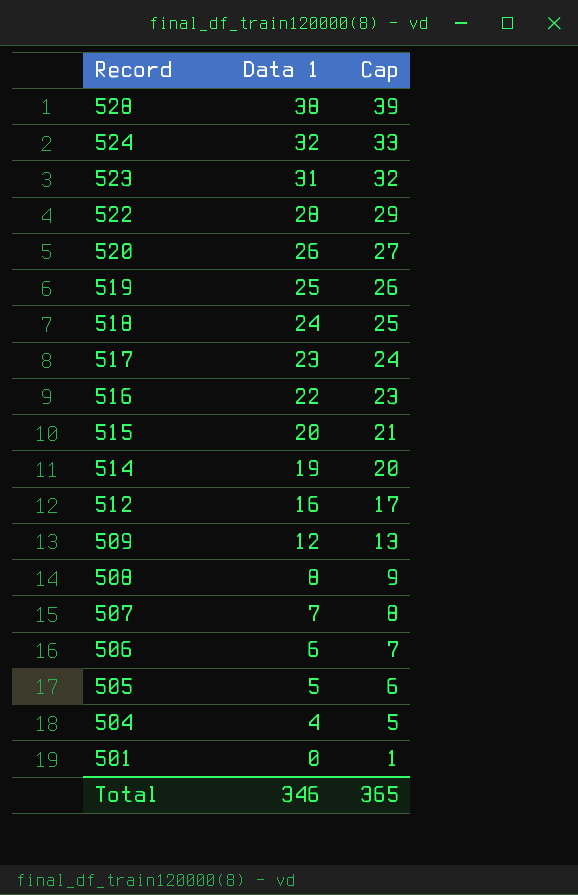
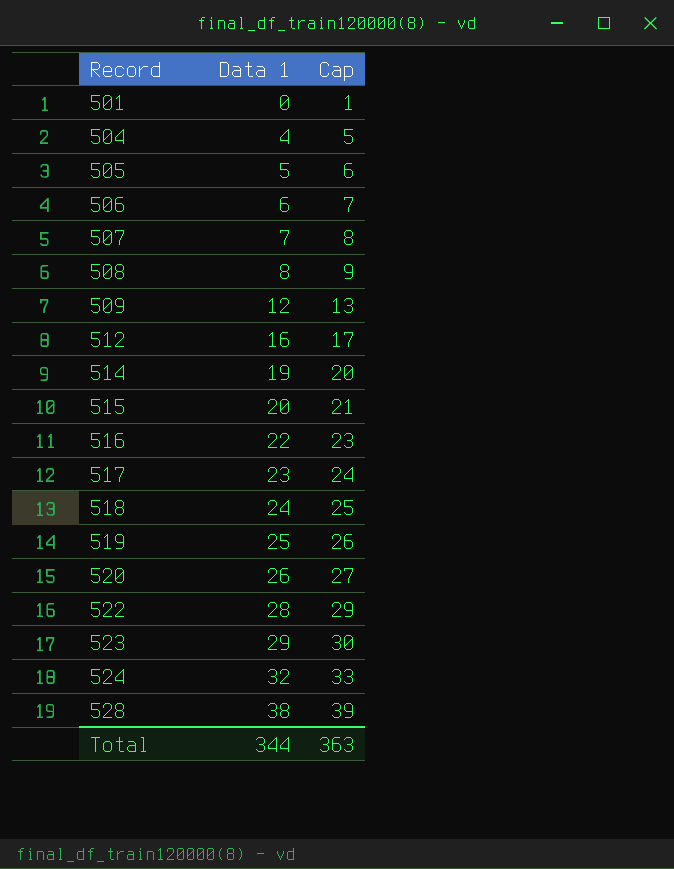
row order: Record descending -> Record ascending
523 | Data 1: 31 -> 29
523 | Cap: 32 -> 30
Total | Data 1: 346 -> 344
Total | Cap: 365 -> 363

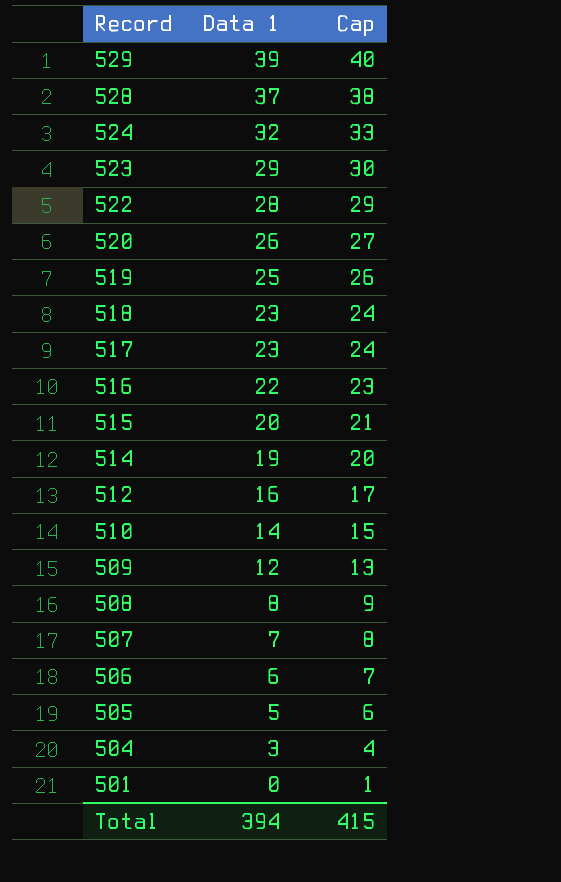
row order: Record ascending -> Record descending
row 529: none -> 39 | 40
528 | Data 1: 38 -> 37
528 | Cap: 39 -> 38
518 | Data 1: 24 -> 23
518 | Cap: 25 -> 24
row 510: none -> 14 | 15
504 | Data 1: 4 -> 3
504 | Cap: 5 -> 4
Total | Data 1: 344 -> 394
Total | Cap: 363 -> 415

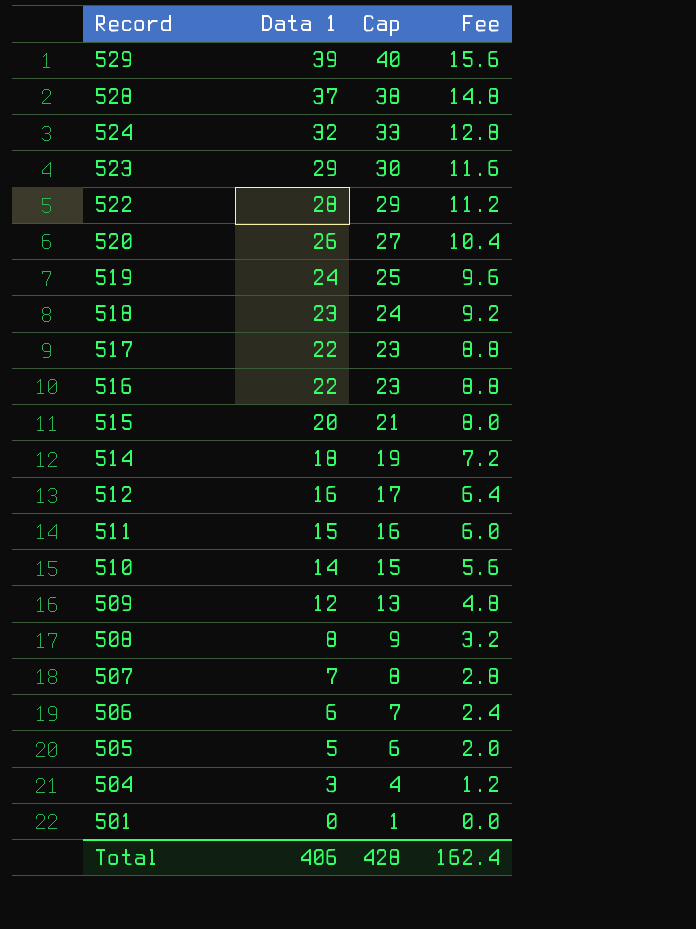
column Fee | formula: none -> [Data 1] * 0.4
519 | Data 1: 25 -> 24
519 | Cap: 26 -> 25
517 | Data 1: 23 -> 22
517 | Cap: 24 -> 23
514 | Data 1: 19 -> 18
514 | Cap: 20 -> 19
row 511: none -> 15 | 16 | 6.0
Total | Data 1: 394 -> 406
Total | Cap: 415 -> 428

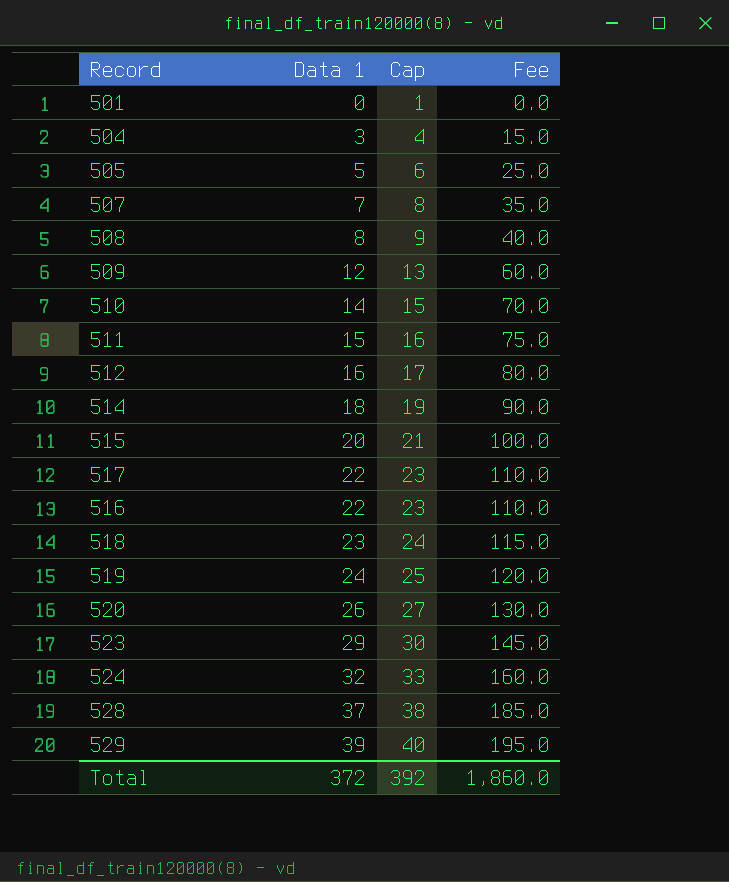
row order: Record descending -> Data 1 ascending
column Fee | formula: [Data 1] * 0.4 -> [Data 1] * 5
row 522: 28 | 29 | 11.2 -> none
row 506: 6 | 7 | 2.4 -> none
Total | Data 1: 406 -> 372
Total | Cap: 428 -> 392
Total | Fee: 162.4 -> 1,860.0

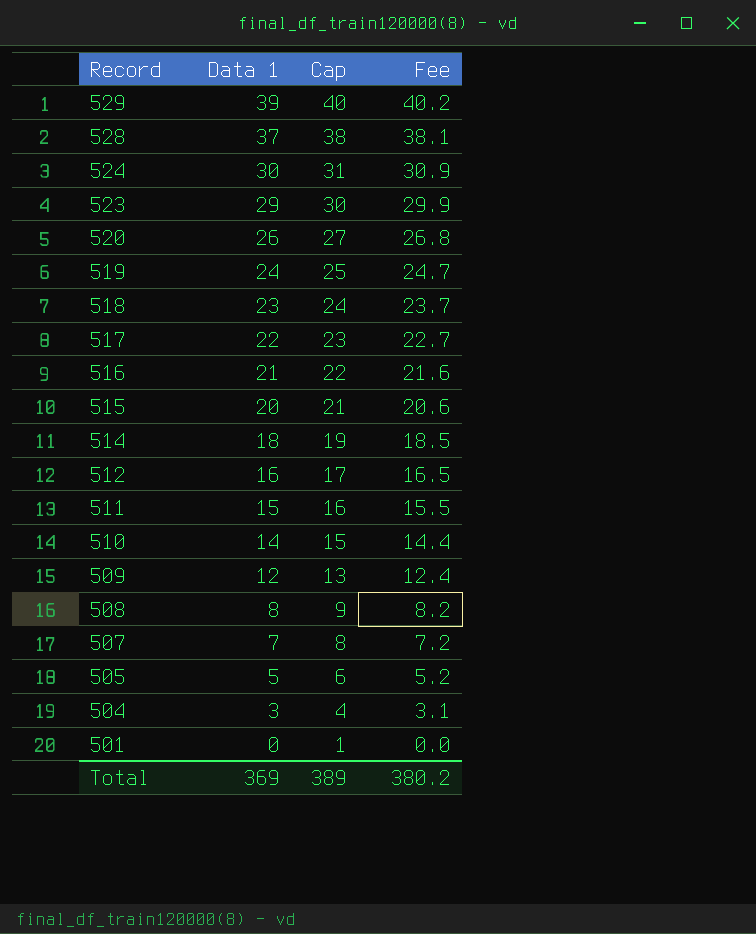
row order: Data 1 ascending -> Record descending
column Fee | formula: [Data 1] * 5 -> [Data 1] * 1.03
524 | Data 1: 32 -> 30
524 | Cap: 33 -> 31
516 | Data 1: 22 -> 21
516 | Cap: 23 -> 22
Total | Data 1: 372 -> 369
Total | Cap: 392 -> 389
Total | Fee: 1,860.0 -> 380.2

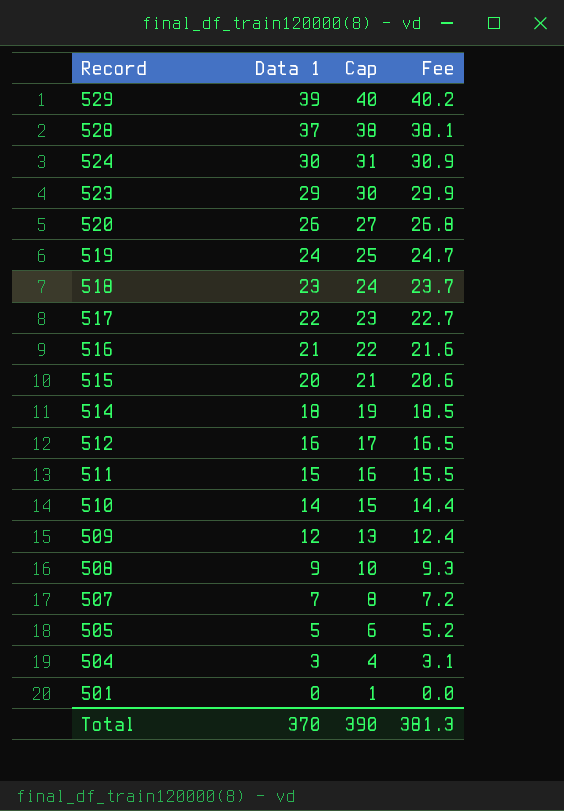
508 | Data 1: 8 -> 9
508 | Cap: 9 -> 10
508 | Fee: 8.2 -> 9.3
Total | Data 1: 369 -> 370
Total | Cap: 389 -> 390
Total | Fee: 380.2 -> 381.3

